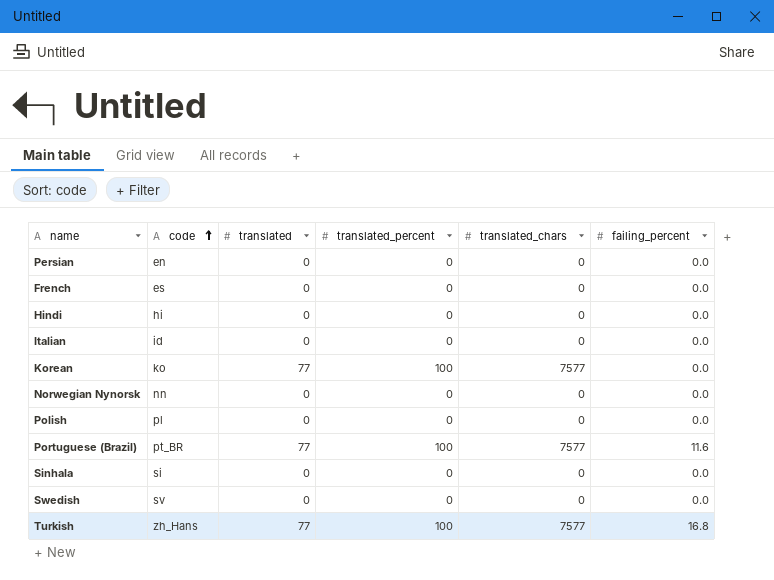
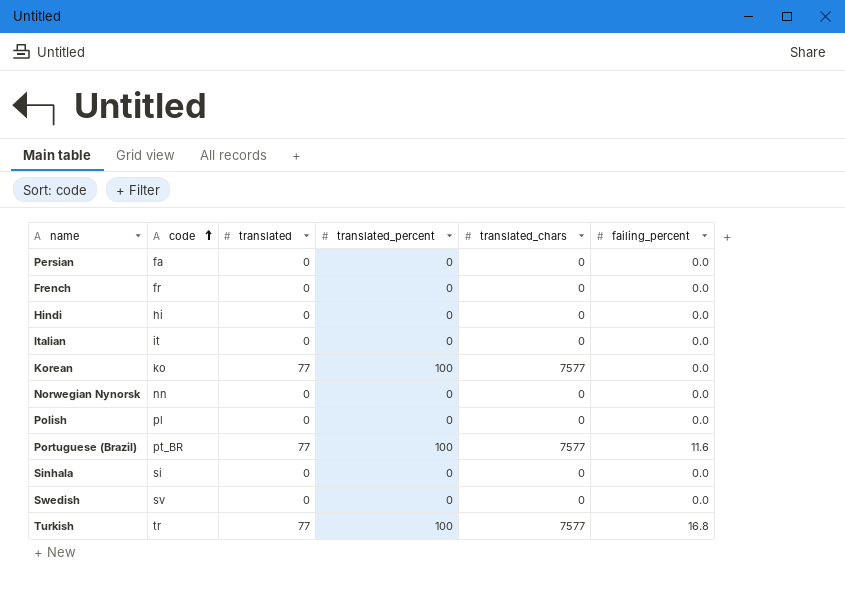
Persian | code: en -> fa
French | code: es -> fr
Italian | code: id -> it
Turkish | code: zh_Hans -> tr

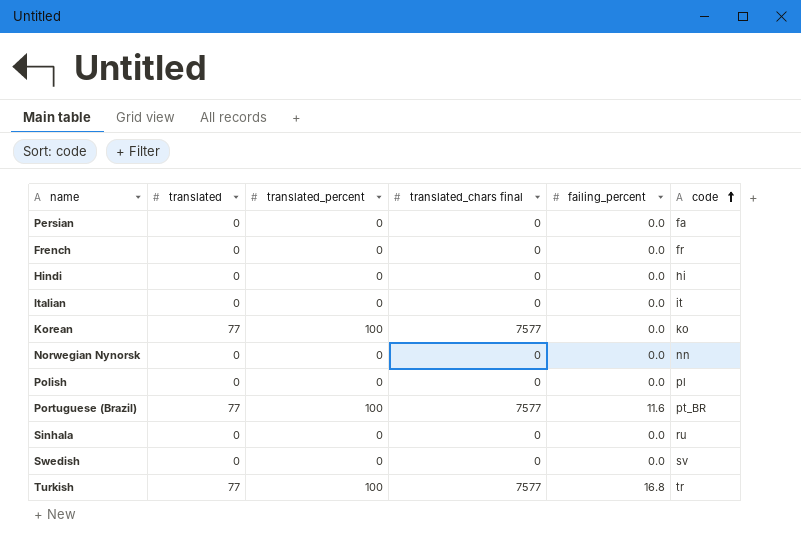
column name: translated_chars -> translated_chars final
column code | position: 2 -> 6
Sinhala | code: si -> ru

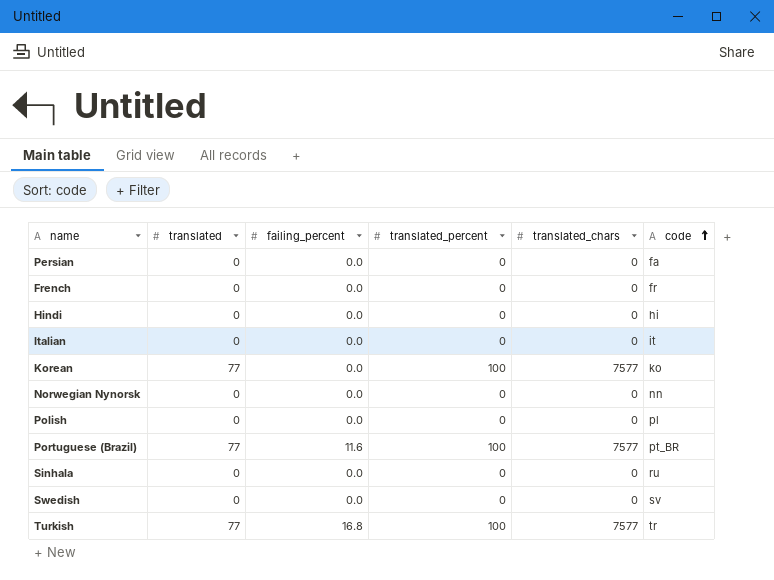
column failing_percent | position: 5 -> 3
column name: translated_chars final -> translated_chars

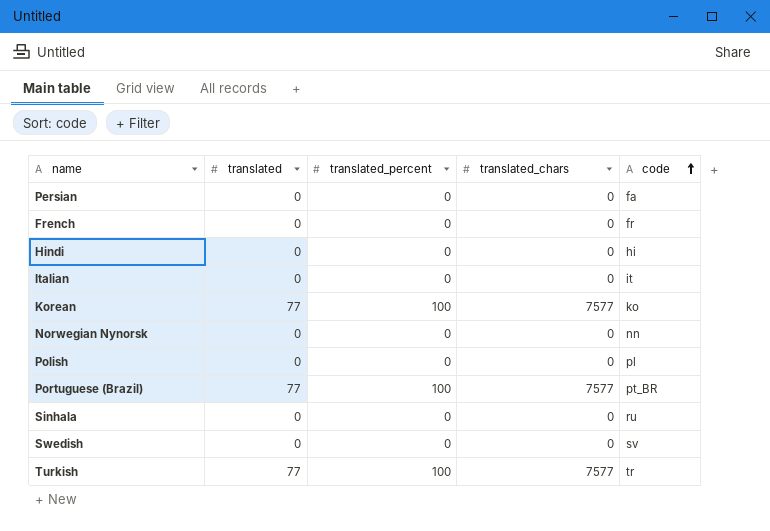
column failing_percent | position: 3 -> none

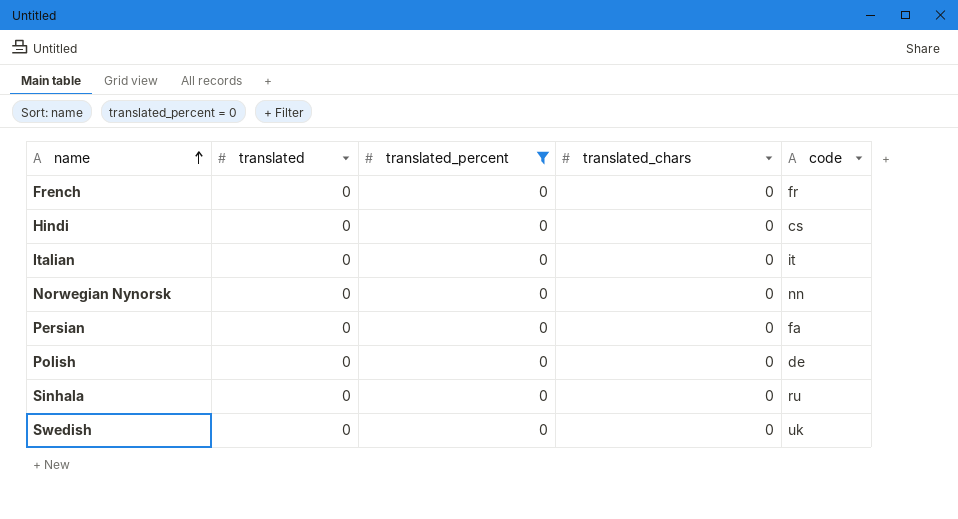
filter: none -> translated_percent = 0
row order: code ascending -> name ascending
Hindi | code: hi -> cs
Polish | code: pl -> de
Swedish | code: sv -> uk

